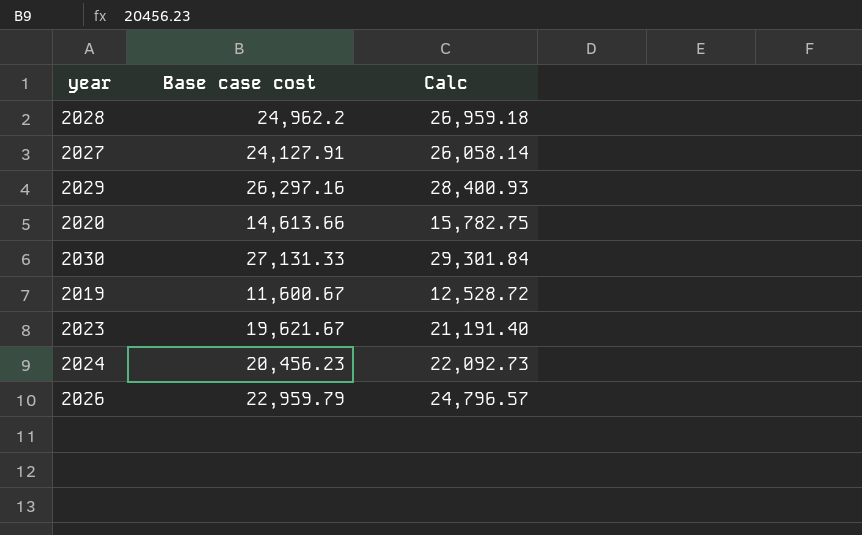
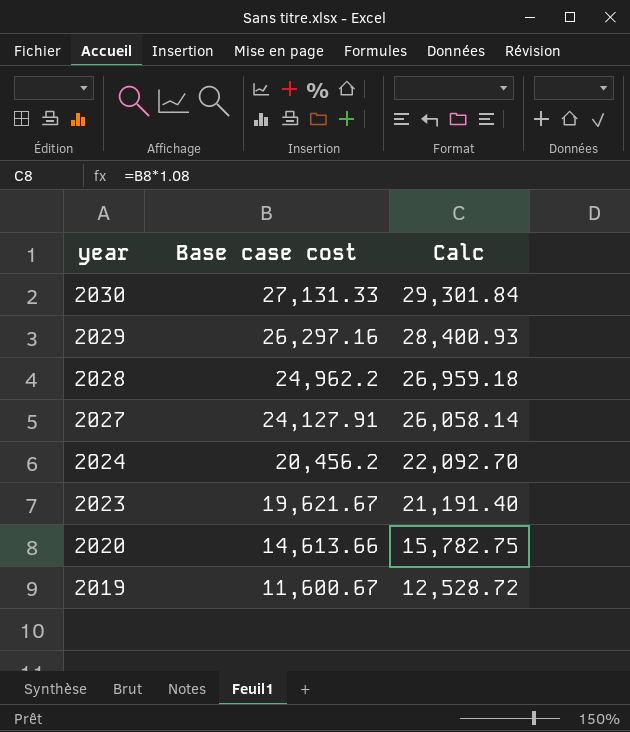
row order: none -> year descending
row 2026: 22,959.79 | 24,796.57 -> none
2024 | Base case cost: 20,456.23 -> 20,456.2
2024 | Calc: 22,092.73 -> 22,092.70

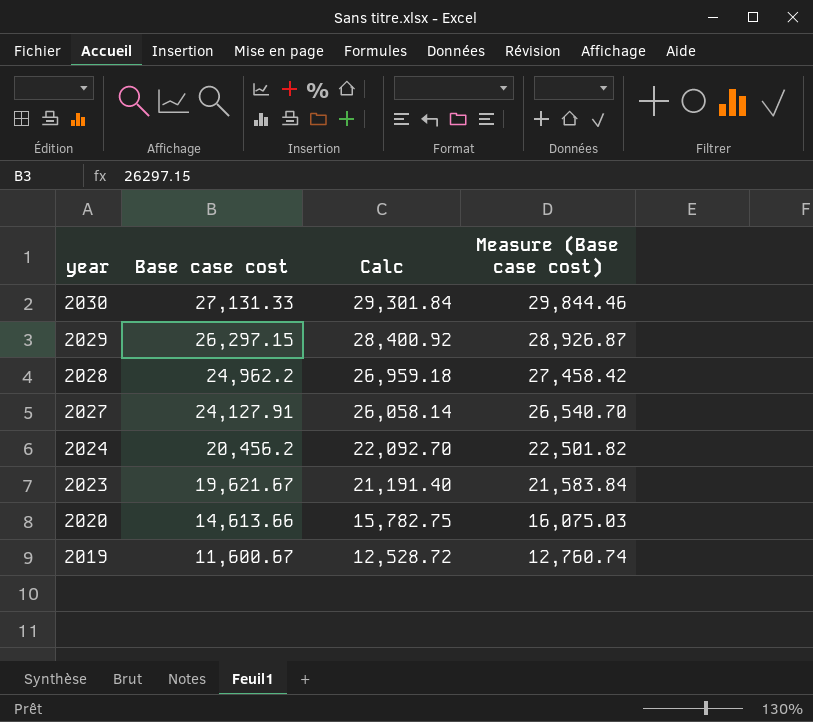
column Measure (Base case cost) | formula: none -> [Base case cost] * 1.1
2029 | Base case cost: 26,297.16 -> 26,297.15
2029 | Calc: 28,400.93 -> 28,400.92

